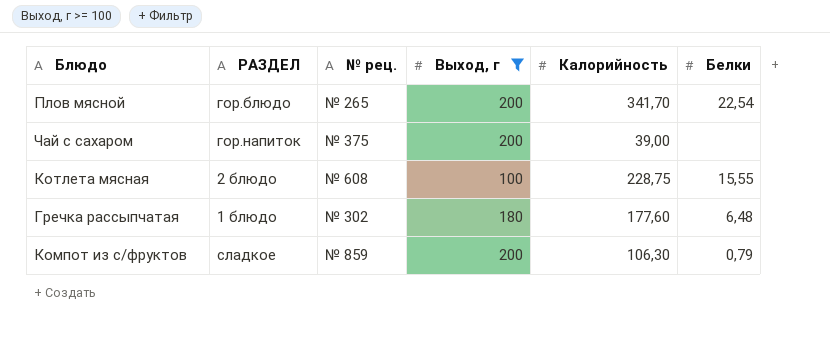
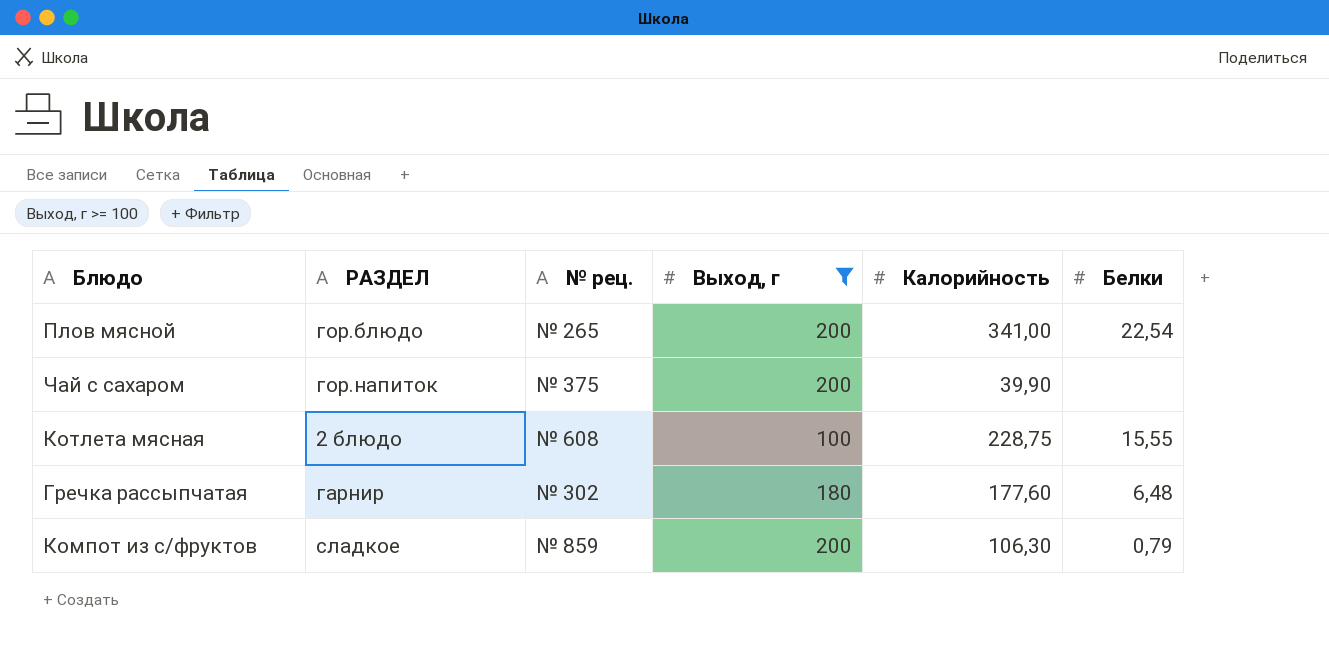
Плов мясной | Калорийность: 341,70 -> 341,00
Чай с сахаром | Калорийность: 39,00 -> 39,90
Гречка рассыпчатая | РАЗДЕЛ: 1 блюдо -> гарнир

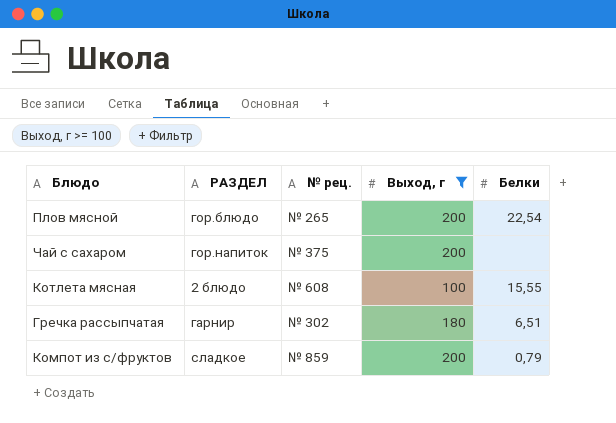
column Калорийность | position: 5 -> none
Гречка рассыпчатая | Белки: 6,48 -> 6,51

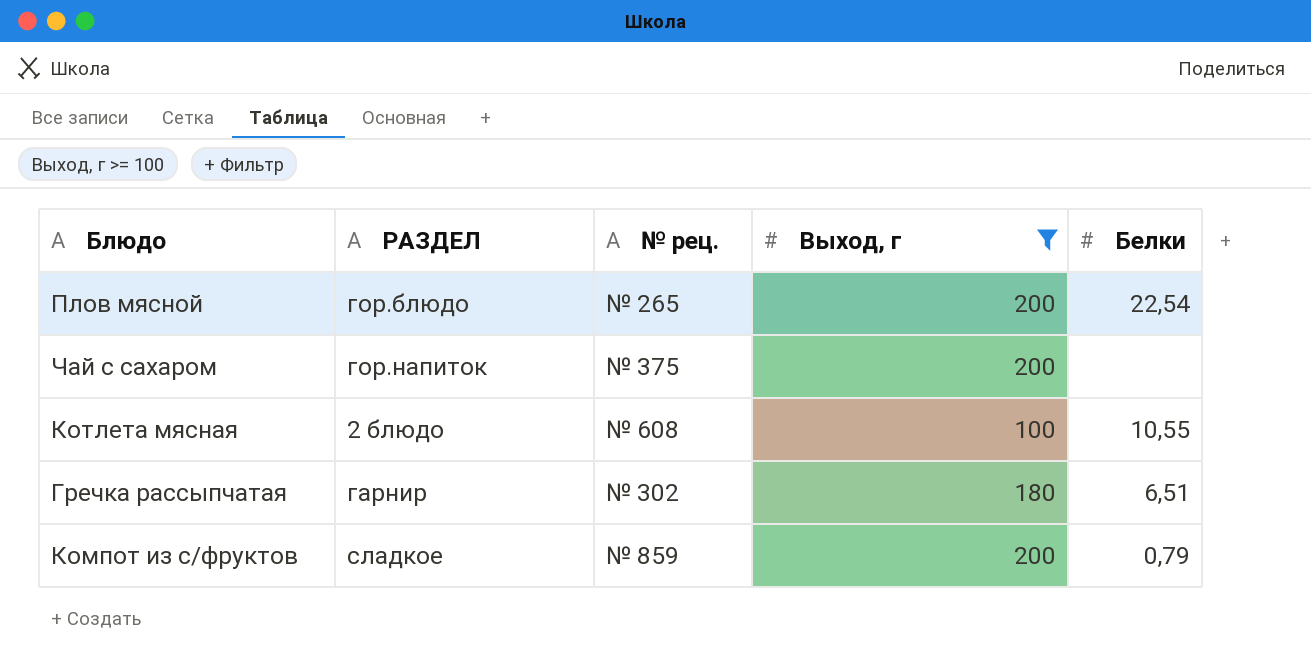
Котлета мясная | Белки: 15,55 -> 10,55

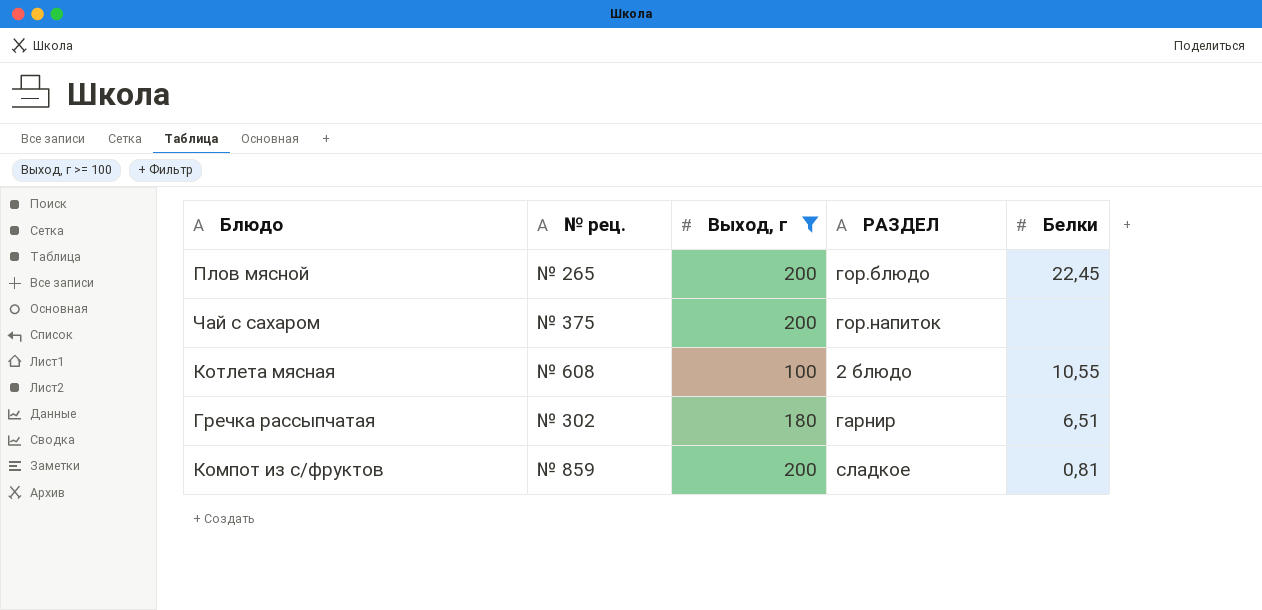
column РАЗДЕЛ | position: 2 -> 4
Плов мясной | Белки: 22,54 -> 22,45
Компот из с/фруктов | Белки: 0,79 -> 0,81

